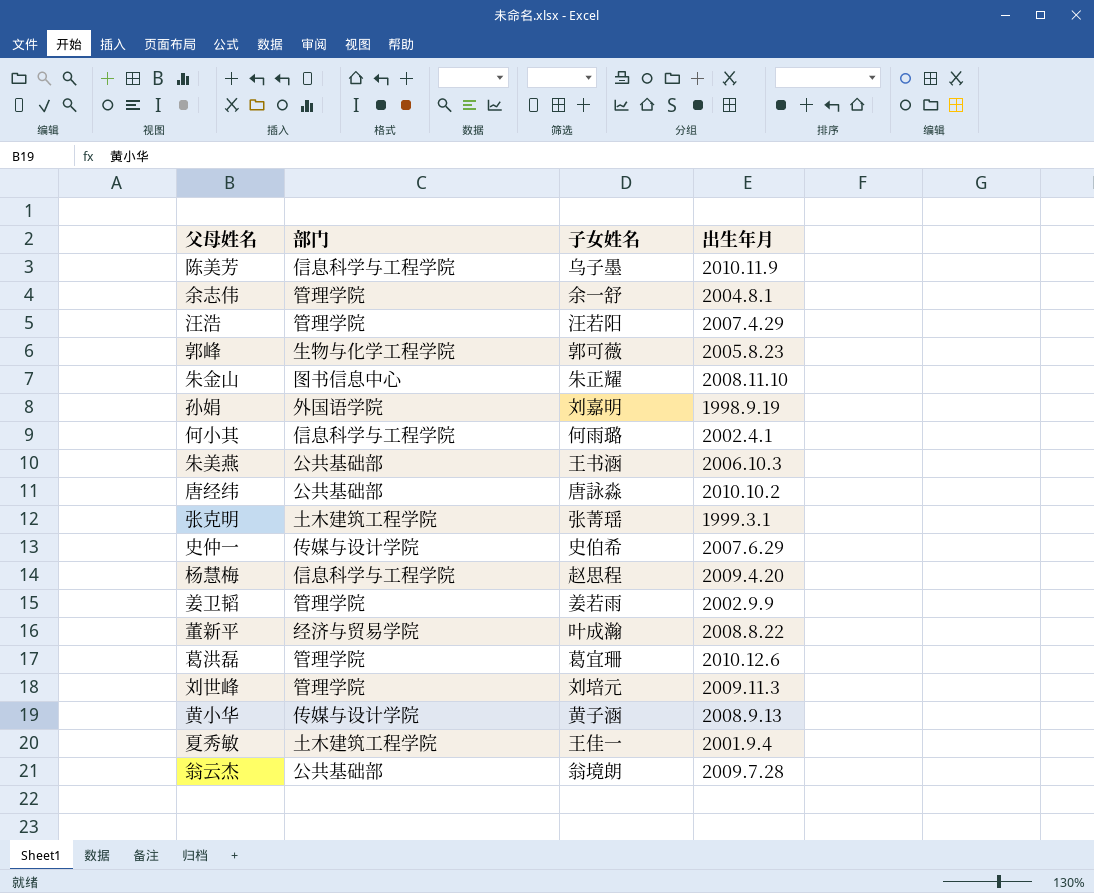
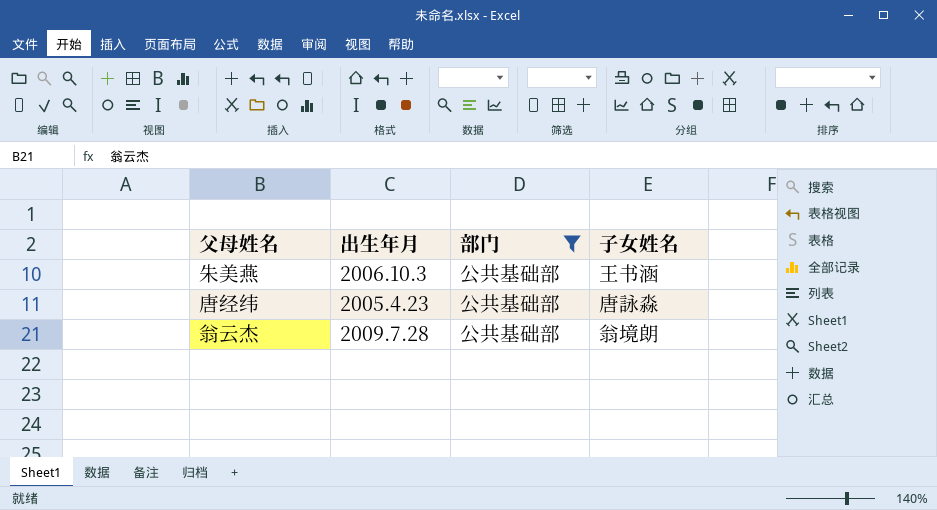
filter: none -> 部门 = 公共基础部
column 出生年月 | position: 4 -> 2
唐经纬 | 出生年月: 2010.10.2 -> 2005.4.23

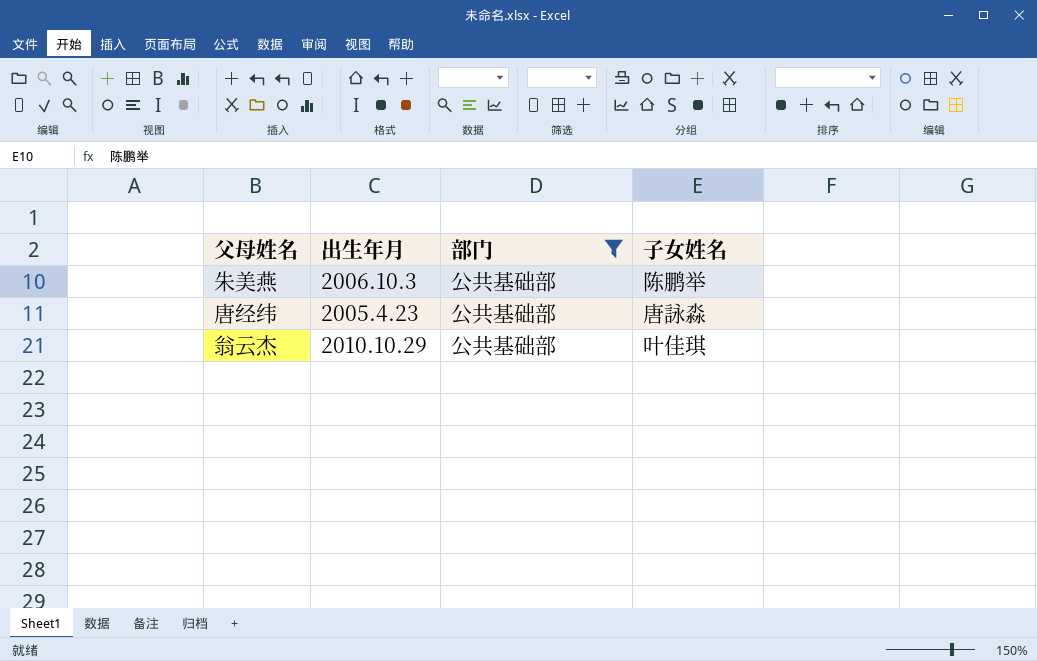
朱美燕 | 子女姓名: 王书涵 -> 陈鹏举
翁云杰 | 出生年月: 2009.7.28 -> 2010.10.29
翁云杰 | 子女姓名: 翁境朗 -> 叶佳琪

